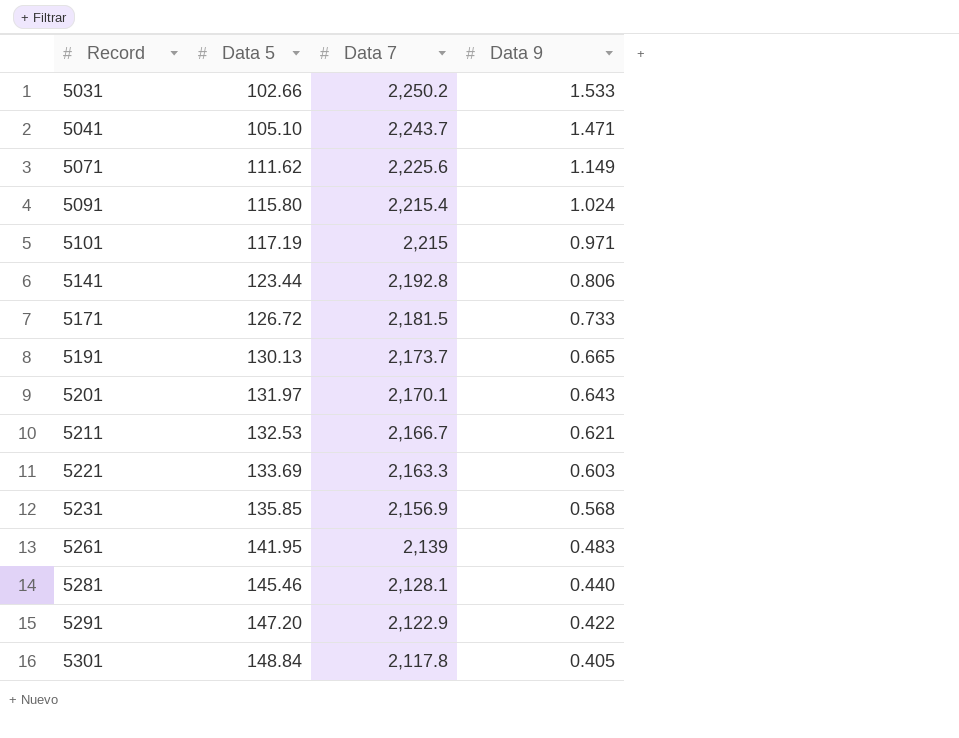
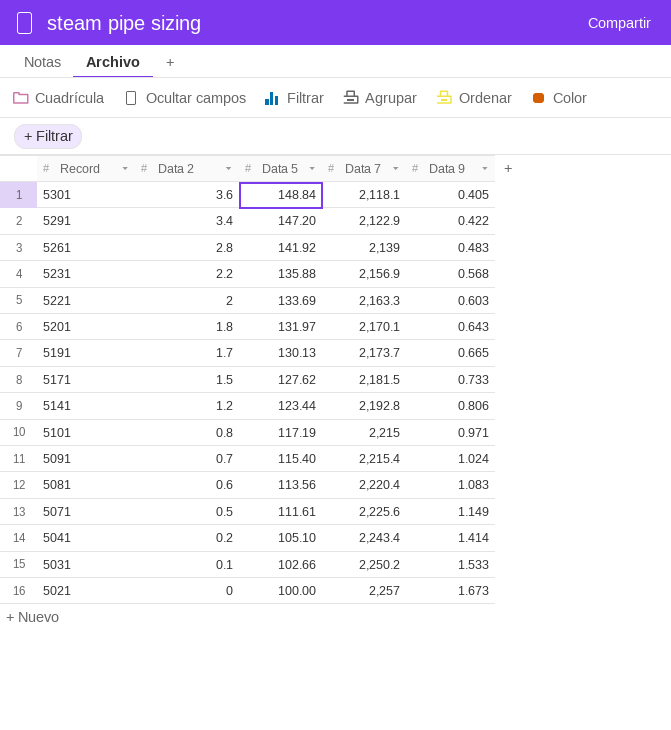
row order: Record ascending -> Record descending
column Data 2 | position: none -> 2
row 5211: 132.53 | 2,166.7 | 0.621 -> none
row 5281: 145.46 | 2,128.1 | 0.440 -> none
5301 | Data 7: 2,117.8 -> 2,118.1
5261 | Data 5: 141.95 -> 141.92
5231 | Data 5: 135.85 -> 135.88
5171 | Data 5: 126.72 -> 127.62
5091 | Data 5: 115.80 -> 115.40
row 5081: none -> 0.6 | 113.56 | 2,220.4 | 1.083
5071 | Data 5: 111.62 -> 111.61
5041 | Data 7: 2,243.7 -> 2,243.4
5041 | Data 9: 1.471 -> 1.414
row 5021: none -> 0 | 100.00 | 2,257 | 1.673

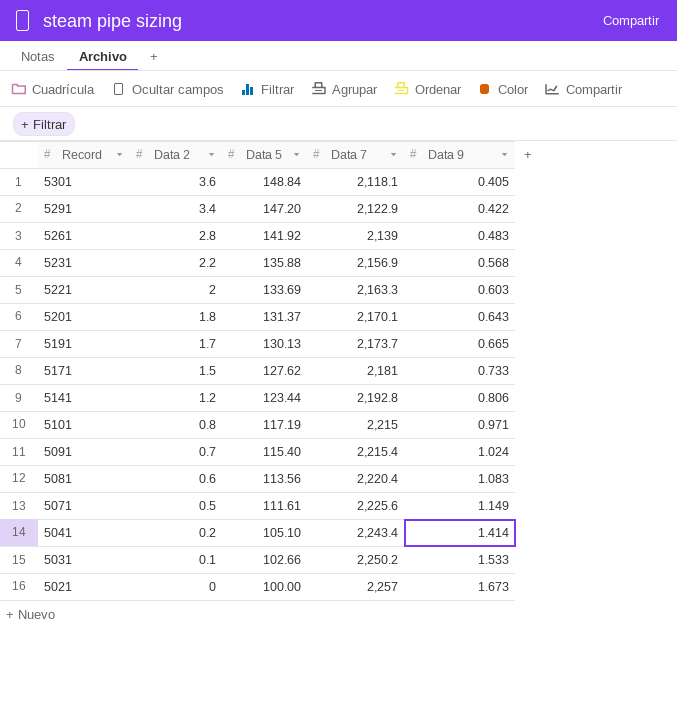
5201 | Data 5: 131.97 -> 131.37
5171 | Data 7: 2,181.5 -> 2,181

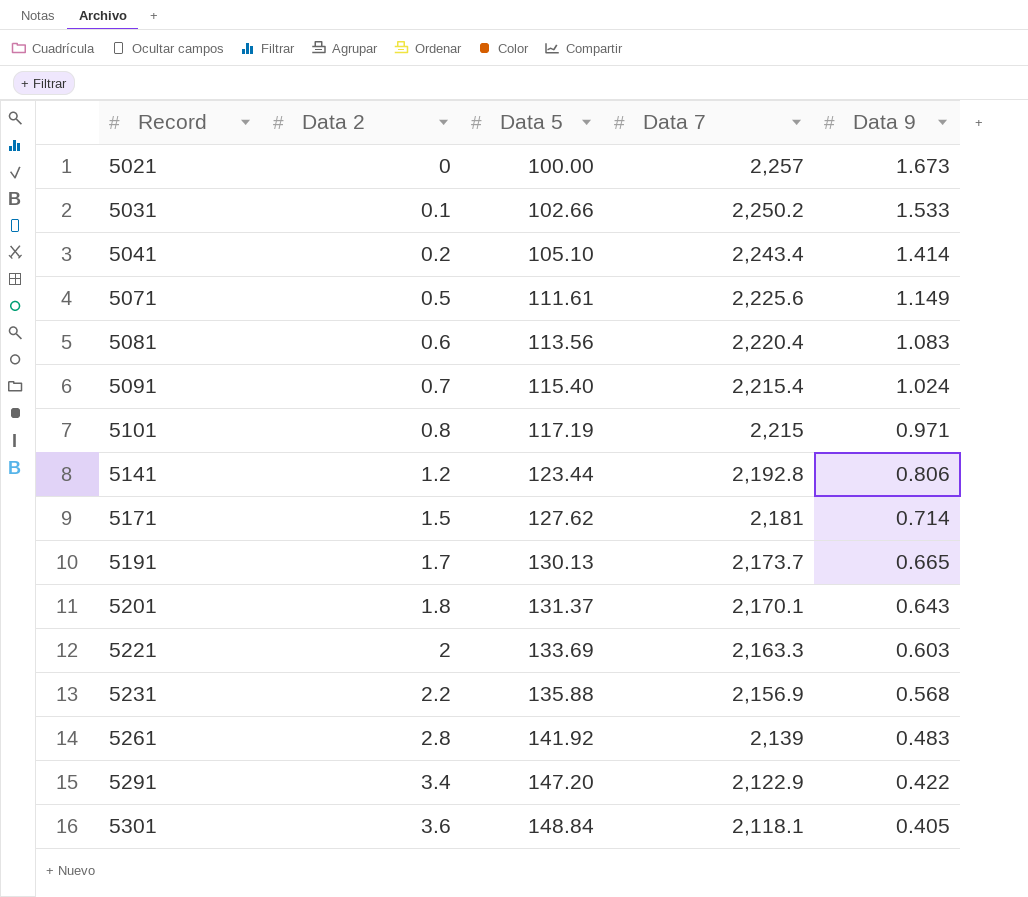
row order: Record descending -> Record ascending
5171 | Data 9: 0.733 -> 0.714

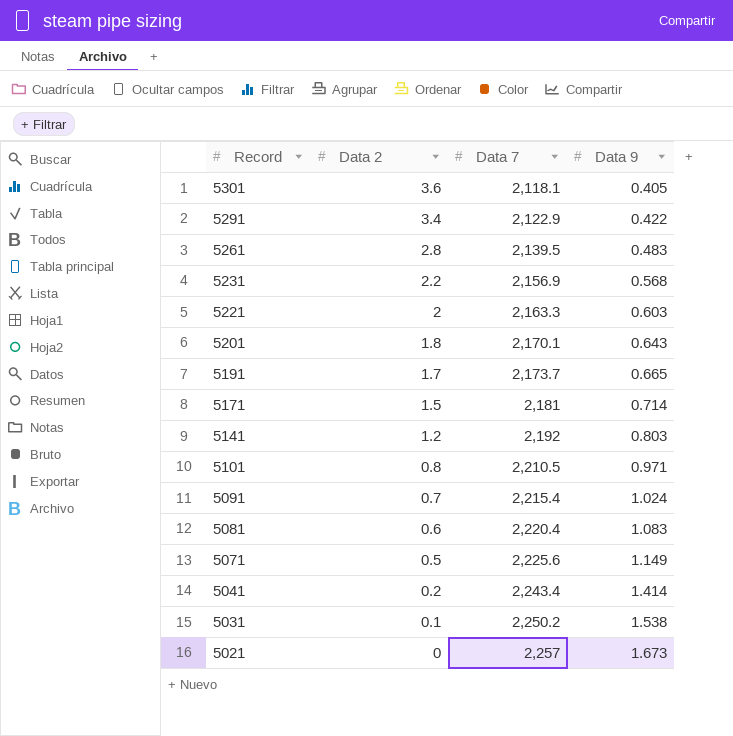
row order: Record ascending -> Record descending
column Data 5 | position: 3 -> none
5261 | Data 7: 2,139 -> 2,139.5
5141 | Data 7: 2,192.8 -> 2,192
5141 | Data 9: 0.806 -> 0.803
5101 | Data 7: 2,215 -> 2,210.5
5031 | Data 9: 1.533 -> 1.538

